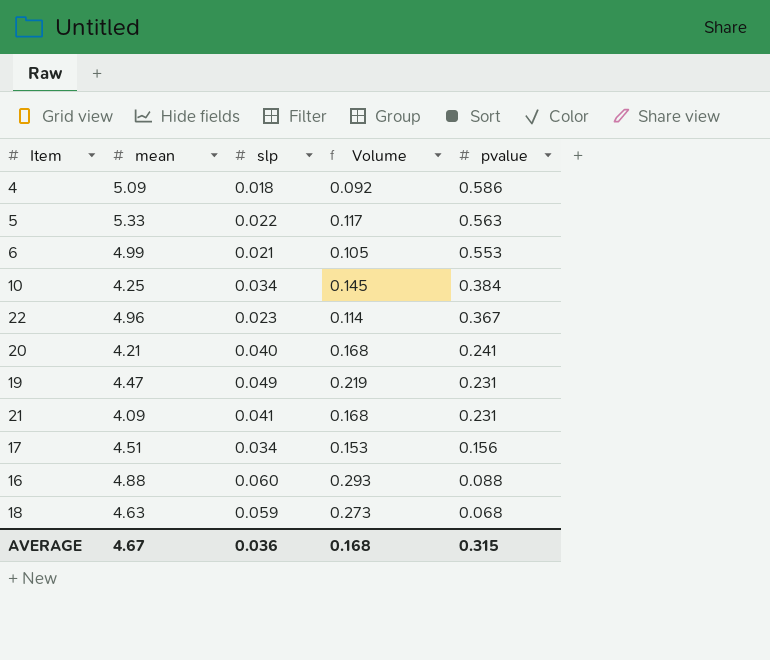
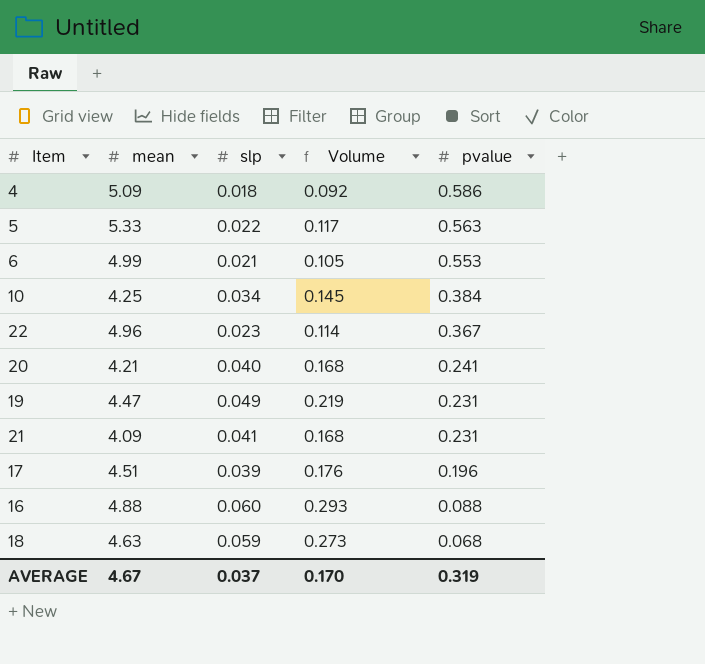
17 | slp: 0.034 -> 0.039
17 | Volume: 0.153 -> 0.176
17 | pvalue: 0.156 -> 0.196
AVERAGE | slp: 0.036 -> 0.037
AVERAGE | Volume: 0.168 -> 0.170
AVERAGE | pvalue: 0.315 -> 0.319

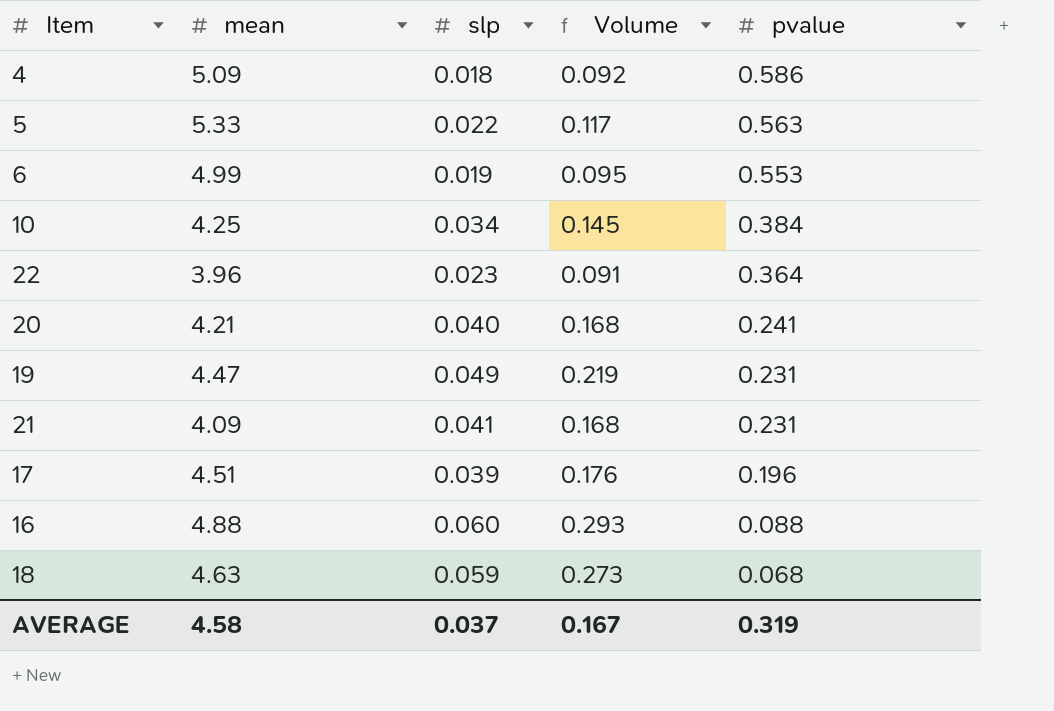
6 | slp: 0.021 -> 0.019
6 | Volume: 0.105 -> 0.095
22 | mean: 4.96 -> 3.96
22 | Volume: 0.114 -> 0.091
22 | pvalue: 0.367 -> 0.364
AVERAGE | mean: 4.67 -> 4.58
AVERAGE | Volume: 0.170 -> 0.167

